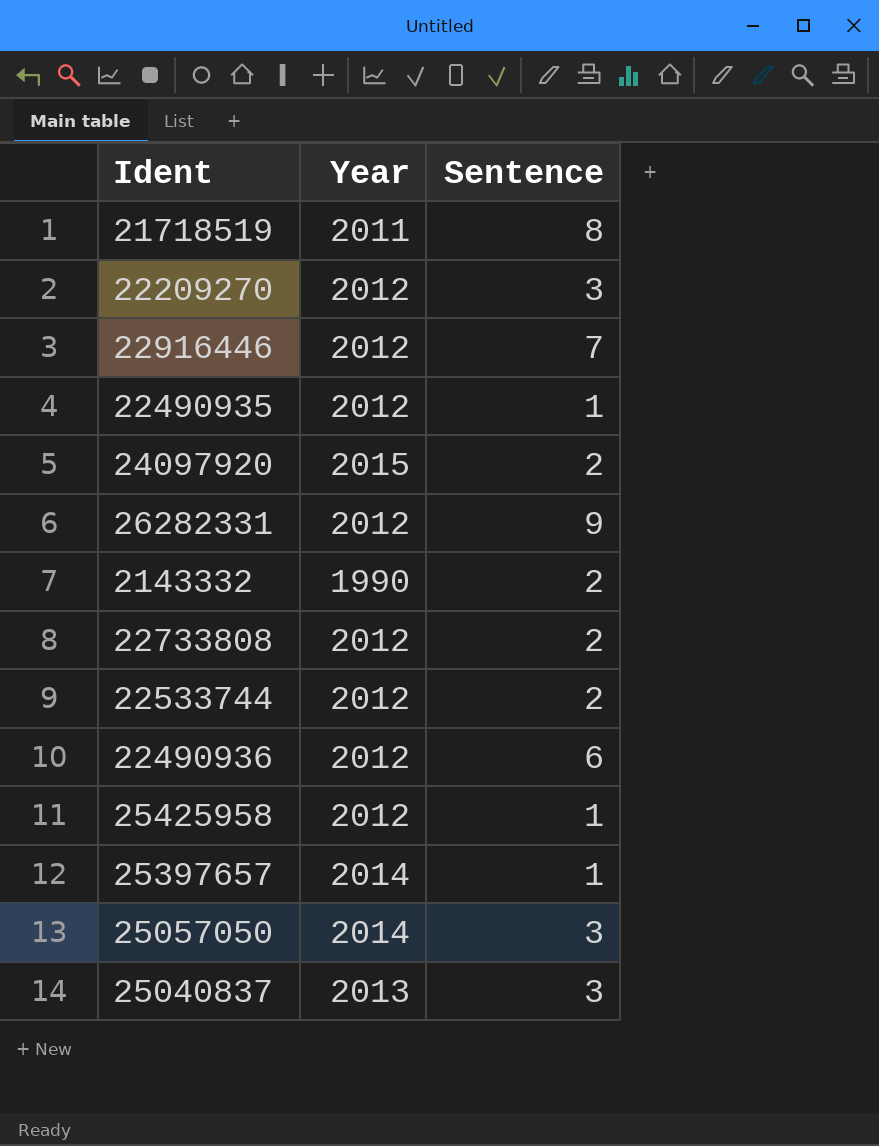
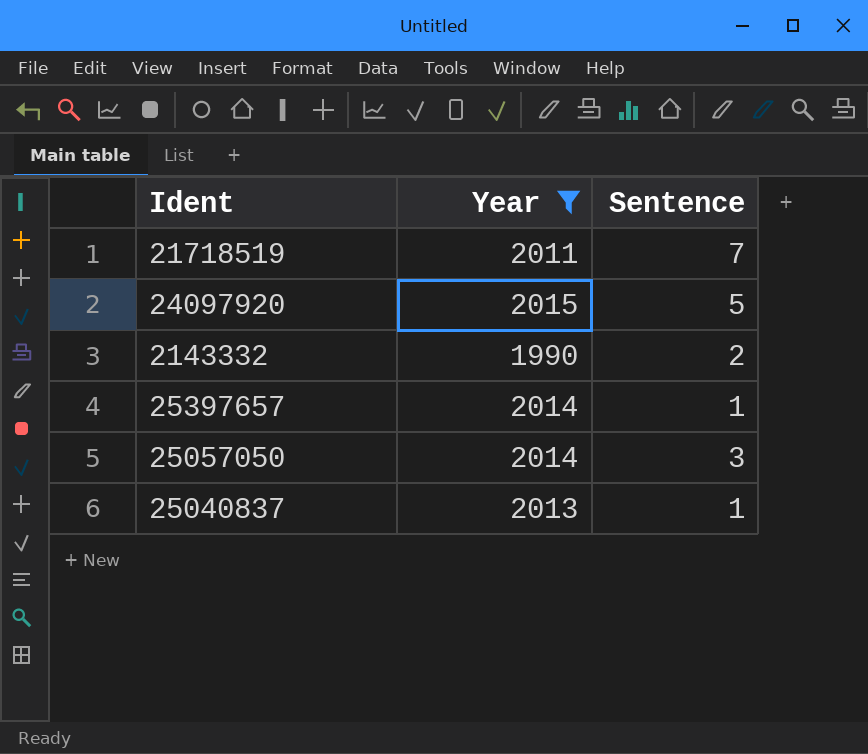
filter: none -> Year != 2012
21718519 | Sentence: 8 -> 7
24097920 | Sentence: 2 -> 5
25040837 | Sentence: 3 -> 1

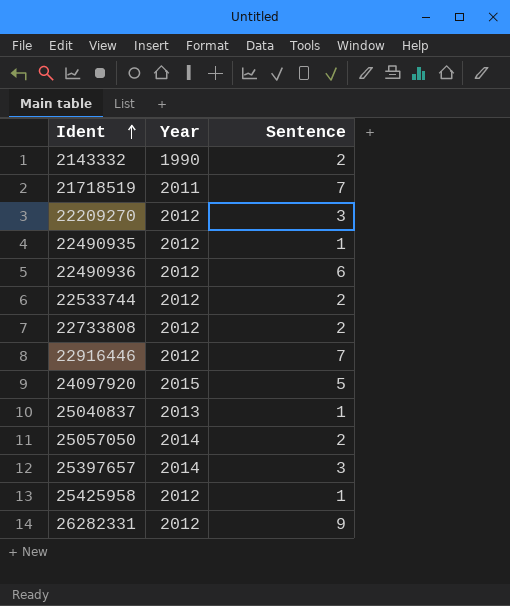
filter: Year != 2012 -> none
row order: none -> Ident ascending
25057050 | Sentence: 3 -> 2
25397657 | Sentence: 1 -> 3

